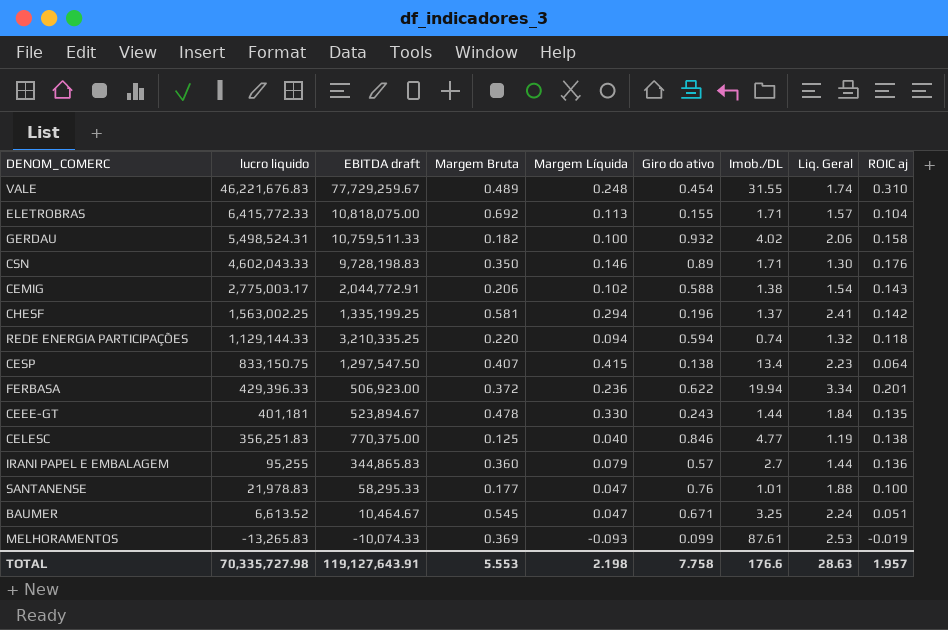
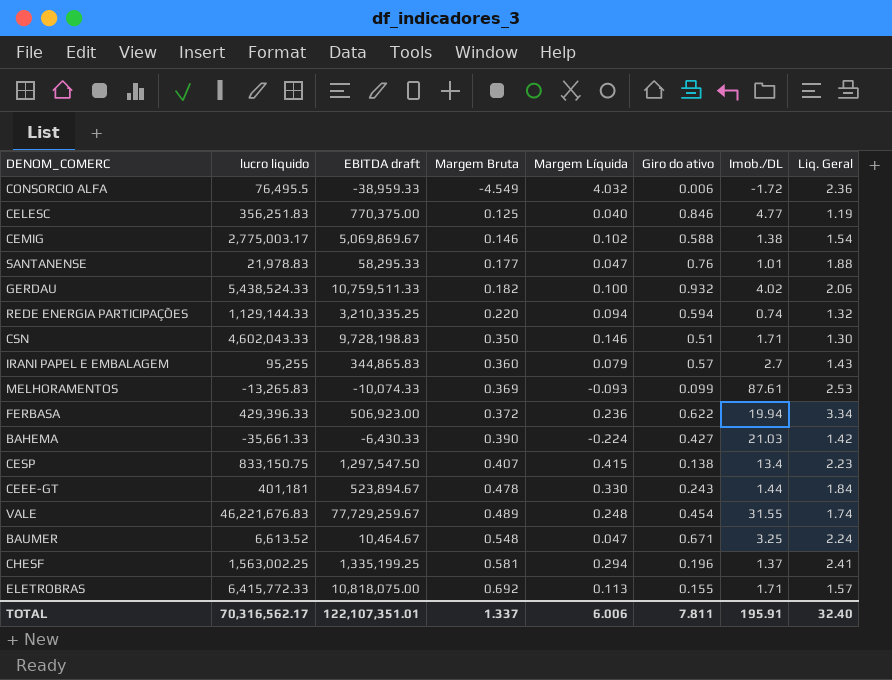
row order: lucro liquido descending -> Margem Bruta ascending
column ROIC aj | position: 9 -> none
row CONSORCIO ALFA: none -> 76,495.5 | -38,959.33 | -4.549 | 4.032 | 0.006 | -1.72 | 2.36
CEMIG | EBITDA draft: 2,044,772.91 -> 5,069,869.67
CEMIG | Margem Bruta: 0.206 -> 0.146
GERDAU | lucro liquido: 5,498,524.31 -> 5,438,524.33
CSN | Giro do ativo: 0.89 -> 0.51
IRANI PAPEL E EMBALAGEM | Liq. Geral: 1.44 -> 1.43
row BAHEMA: none -> -35,661.33 | -6,430.33 | 0.390 | -0.224 | 0.427 | 21.03 | 1.42
BAUMER | Margem Bruta: 0.545 -> 0.548
TOTAL | lucro liquido: 70,335,727.98 -> 70,316,562.17
TOTAL | EBITDA draft: 119,127,643.91 -> 122,107,351.01
TOTAL | Margem Bruta: 5.553 -> 1.337
TOTAL | Margem Líquida: 2.198 -> 6.006
TOTAL | Giro do ativo: 7.758 -> 7.811
TOTAL | Imob./DL: 176.6 -> 195.91
TOTAL | Liq. Geral: 28.63 -> 32.40

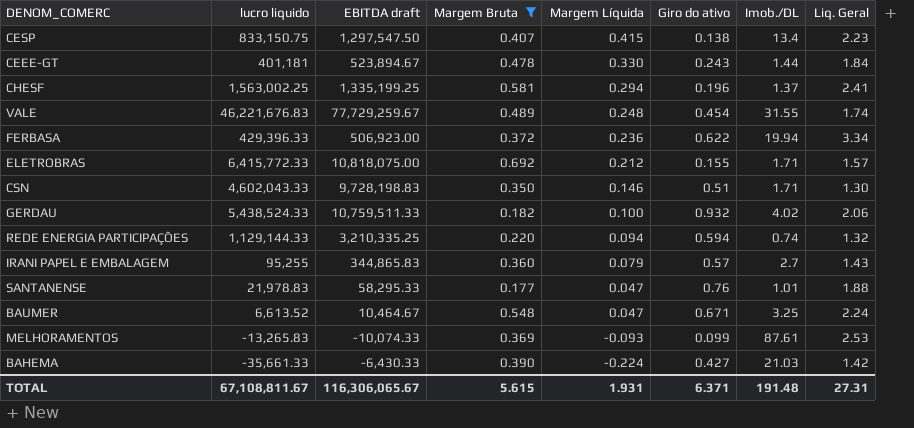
filter: none -> Margem Bruta >= 0.177
row order: Margem Bruta ascending -> Margem Líquida descending
ELETROBRAS | Margem Líquida: 0.113 -> 0.212
TOTAL | lucro liquido: 70,316,562.17 -> 67,108,811.67
TOTAL | EBITDA draft: 122,107,351.01 -> 116,306,065.67
TOTAL | Margem Bruta: 1.337 -> 5.615
TOTAL | Margem Líquida: 6.006 -> 1.931
TOTAL | Giro do ativo: 7.811 -> 6.371
TOTAL | Imob./DL: 195.91 -> 191.48
TOTAL | Liq. Geral: 32.40 -> 27.31

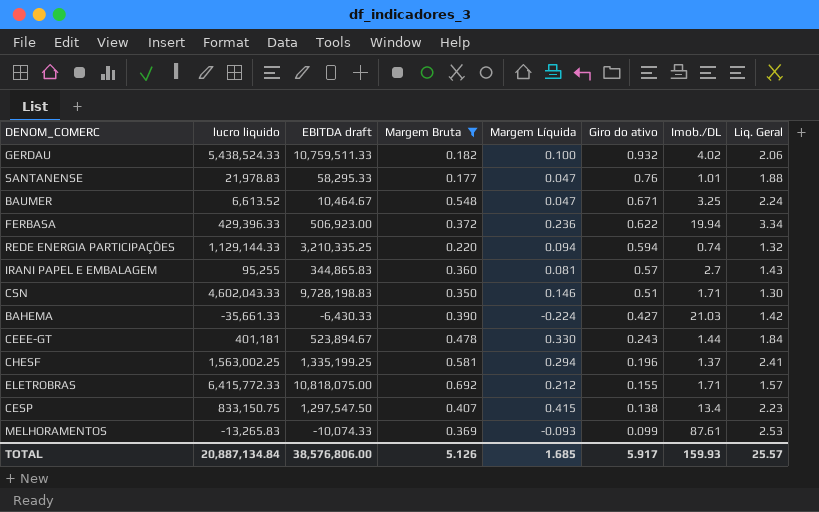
row order: Margem Líquida descending -> Giro do ativo descending
row VALE: 46,221,676.83 | 77,729,259.67 | 0.489 | 0.248 | 0.454 | 31.55 | 1.74 -> none
IRANI PAPEL E EMBALAGEM | Margem Líquida: 0.079 -> 0.081
TOTAL | lucro liquido: 67,108,811.67 -> 20,887,134.84
TOTAL | EBITDA draft: 116,306,065.67 -> 38,576,806.00
TOTAL | Margem Bruta: 5.615 -> 5.126
TOTAL | Margem Líquida: 1.931 -> 1.685
TOTAL | Giro do ativo: 6.371 -> 5.917
TOTAL | Imob./DL: 191.48 -> 159.93
TOTAL | Liq. Geral: 27.31 -> 25.57

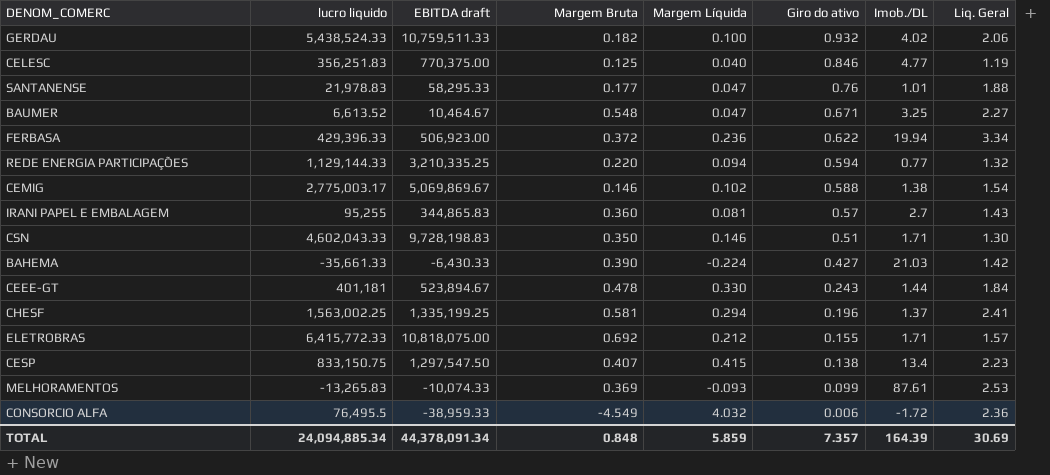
filter: Margem Bruta >= 0.177 -> none
BAUMER | Liq. Geral: 2.24 -> 2.27
REDE ENERGIA PARTICIPAÇÕES | Imob./DL: 0.74 -> 0.77
TOTAL | lucro liquido: 20,887,134.84 -> 24,094,885.34
TOTAL | EBITDA draft: 38,576,806.00 -> 44,378,091.34
TOTAL | Margem Bruta: 5.126 -> 0.848
TOTAL | Margem Líquida: 1.685 -> 5.859
TOTAL | Giro do ativo: 5.917 -> 7.357
TOTAL | Imob./DL: 159.93 -> 164.39
TOTAL | Liq. Geral: 25.57 -> 30.69

